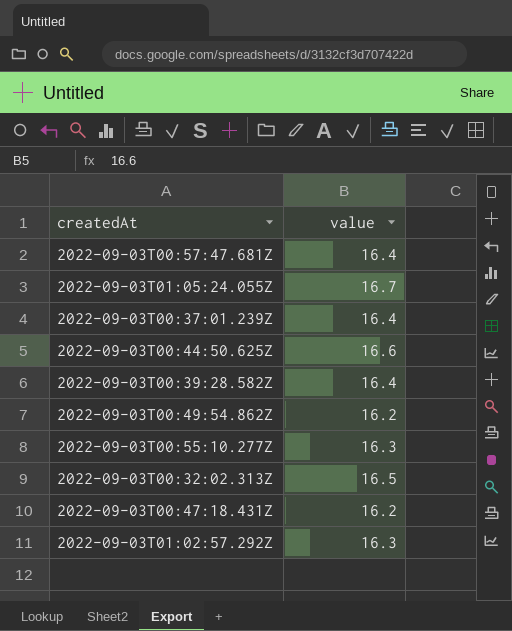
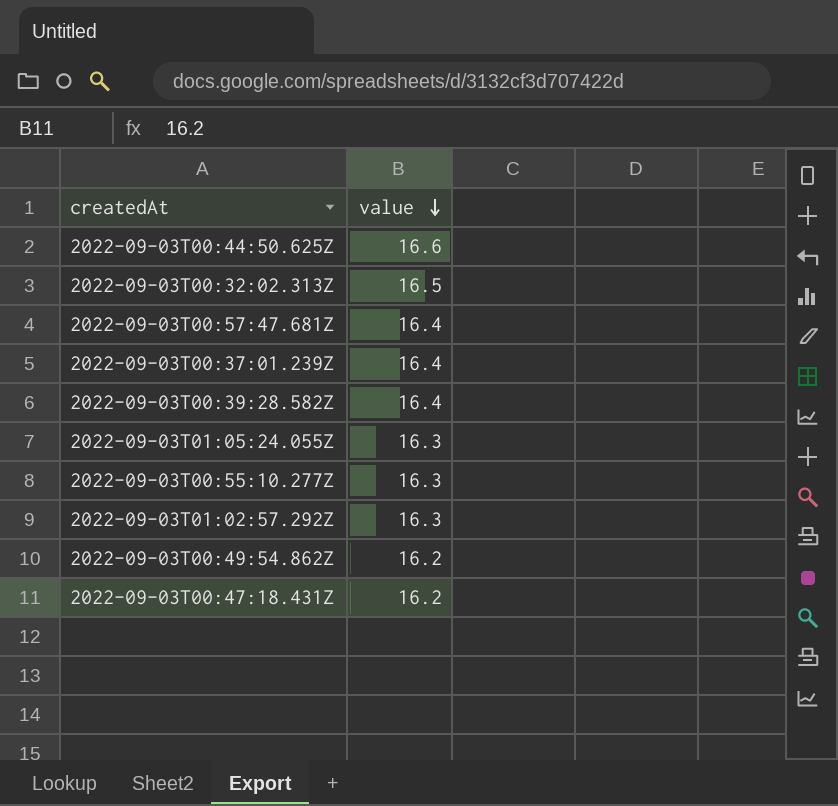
row order: none -> value descending
2022-09-03T01:05:24.055Z | value: 16.7 -> 16.3

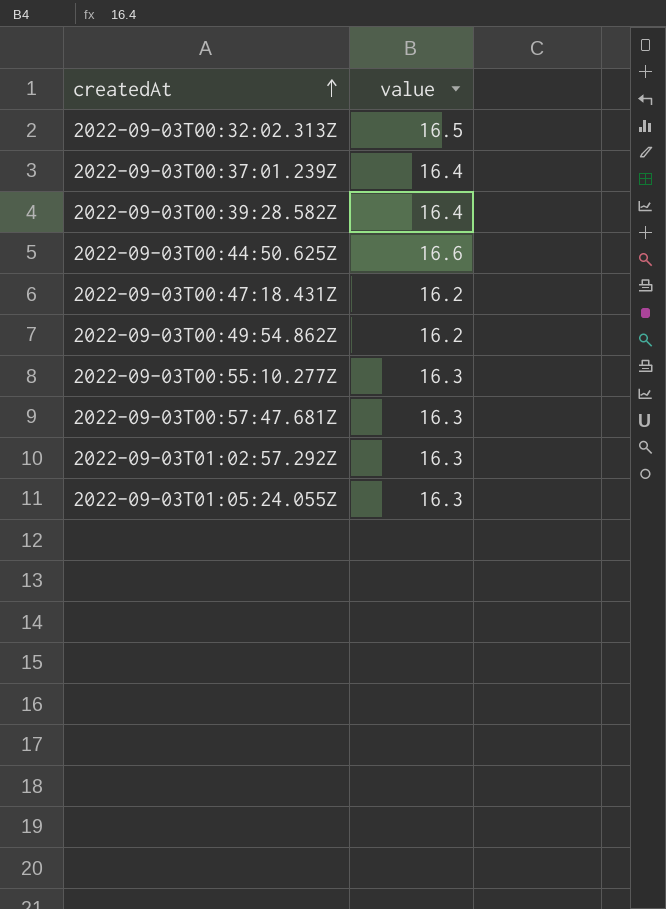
row order: value descending -> createdAt ascending
2022-09-03T00:57:47.681Z | value: 16.4 -> 16.3

